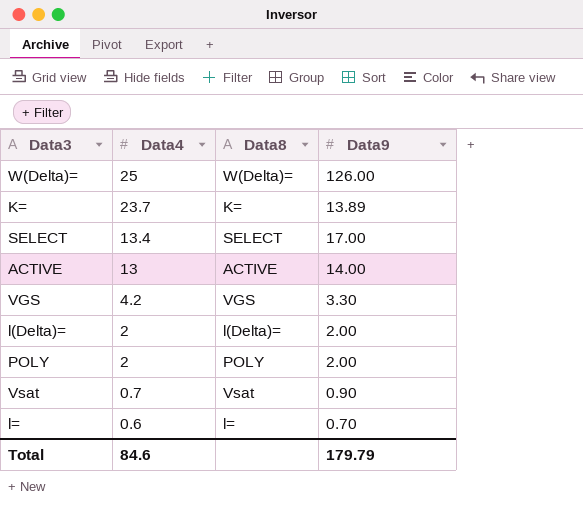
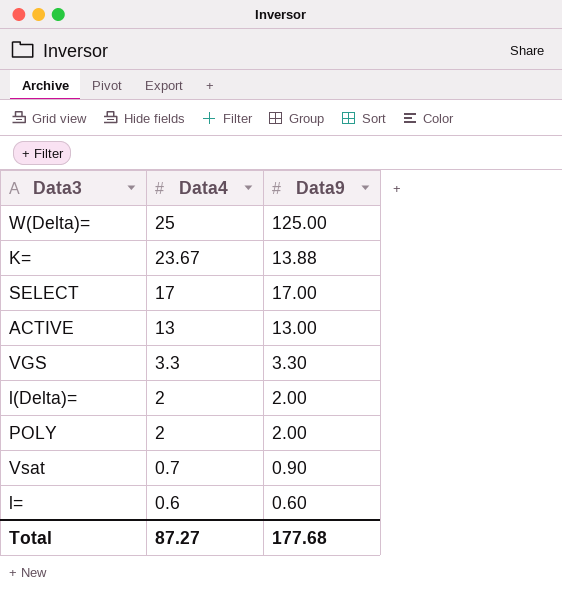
column Data8 | position: 3 -> none
W(Delta)= | Data9: 126.00 -> 125.00
K= | Data4: 23.7 -> 23.67
K= | Data9: 13.89 -> 13.88
SELECT | Data4: 13.4 -> 17
ACTIVE | Data9: 14.00 -> 13.00
VGS | Data4: 4.2 -> 3.3
l= | Data9: 0.70 -> 0.60
Total | Data4: 84.6 -> 87.27
Total | Data9: 179.79 -> 177.68

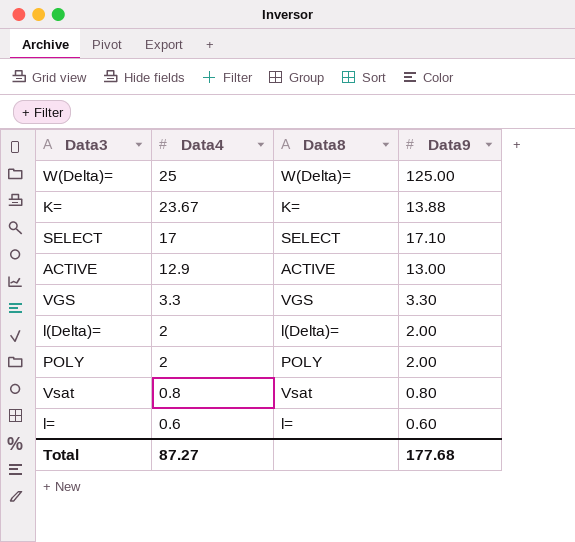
column Data8 | position: none -> 3
SELECT | Data9: 17.00 -> 17.10
ACTIVE | Data4: 13 -> 12.9
Vsat | Data4: 0.7 -> 0.8
Vsat | Data9: 0.90 -> 0.80

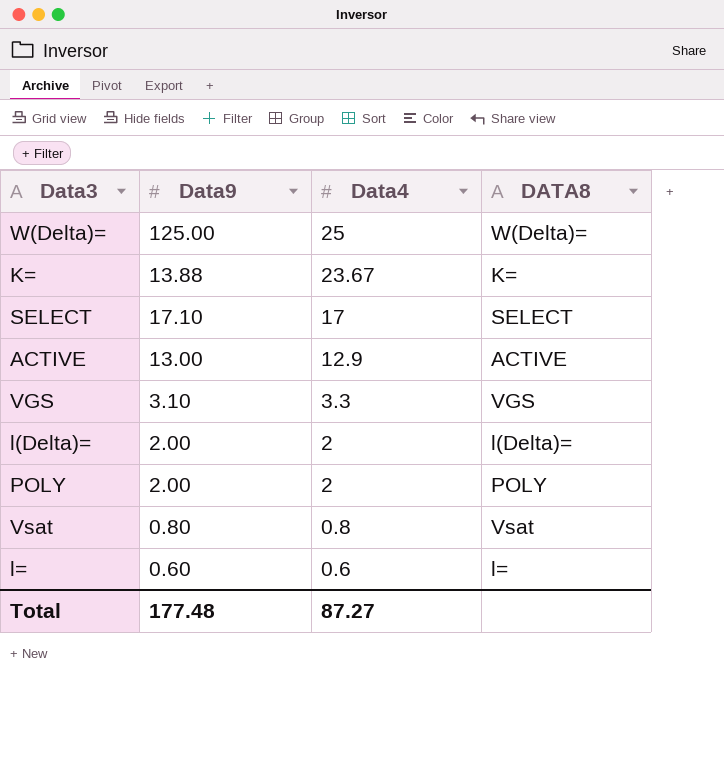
column Data9 | position: 4 -> 2
column name: Data8 -> DATA8
VGS | Data9: 3.30 -> 3.10
Total | Data9: 177.68 -> 177.48

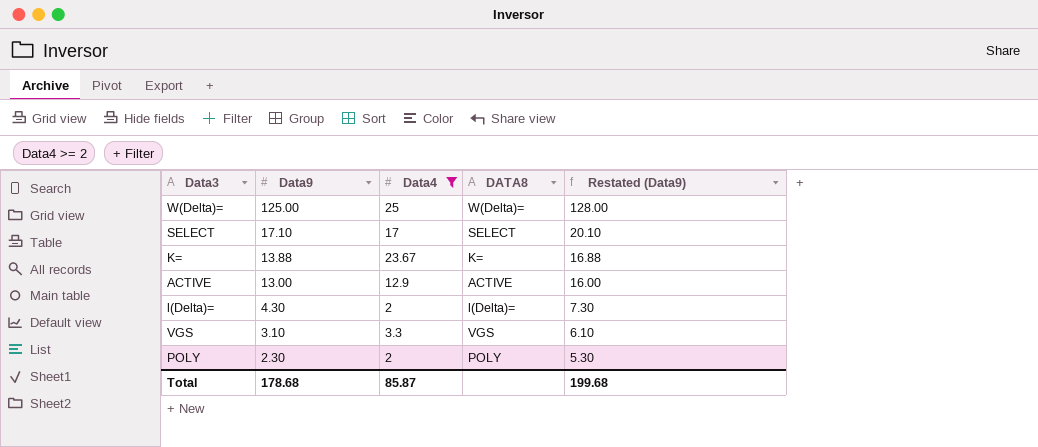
filter: none -> Data4 >= 2
row order: Data4 descending -> Data9 descending
column Restated (Data9) | formula: none -> [Data9] + 3
l(Delta)= | Data9: 2.00 -> 4.30
POLY | Data9: 2.00 -> 2.30
Total | Data9: 177.48 -> 178.68
Total | Data4: 87.27 -> 85.87

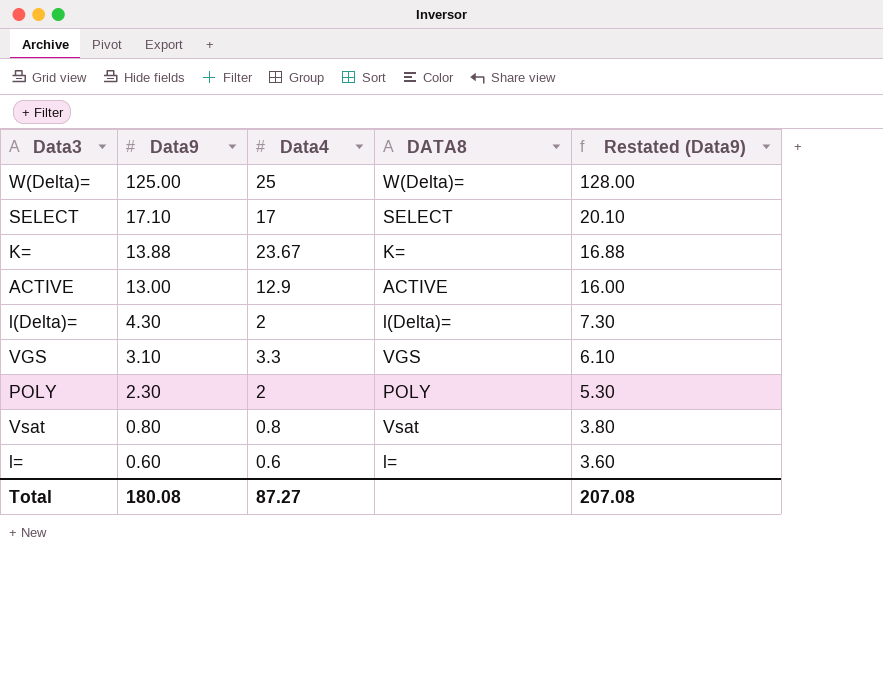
filter: Data4 >= 2 -> none
Total | Data9: 178.68 -> 180.08
Total | Data4: 85.87 -> 87.27
Total | Restated (Data9): 199.68 -> 207.08

